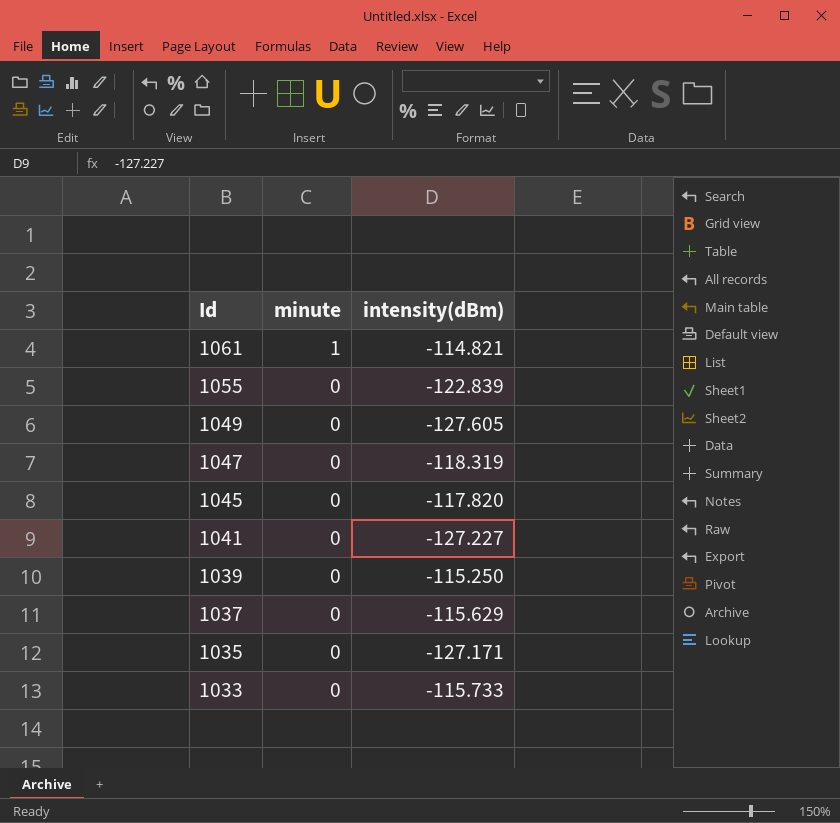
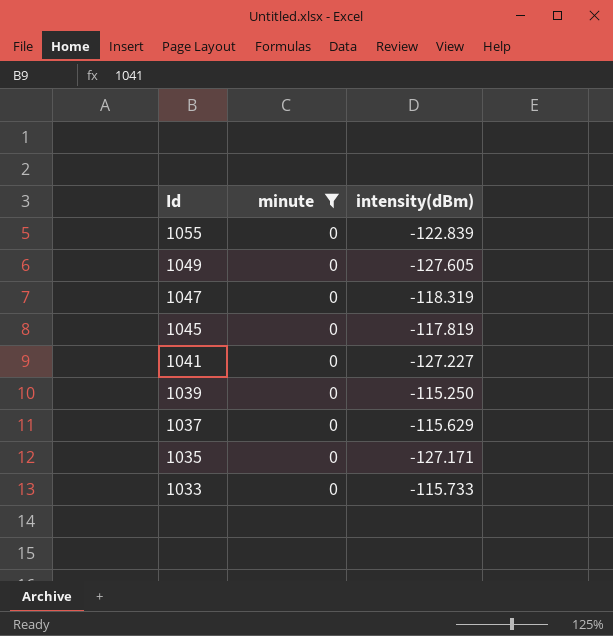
filter: none -> minute = 0
1045 | intensity(dBm): -117.820 -> -117.819

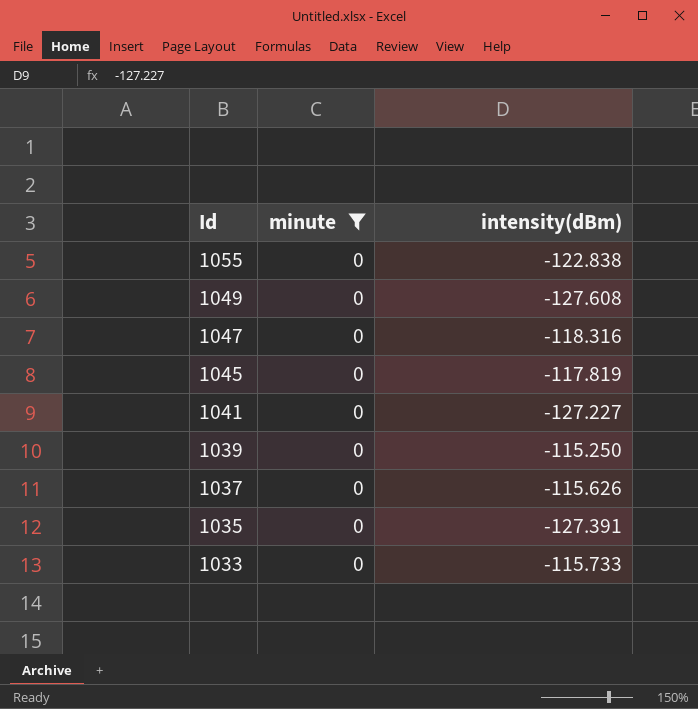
1055 | intensity(dBm): -122.839 -> -122.838
1049 | intensity(dBm): -127.605 -> -127.608
1047 | intensity(dBm): -118.319 -> -118.316
1037 | intensity(dBm): -115.629 -> -115.626
1035 | intensity(dBm): -127.171 -> -127.391

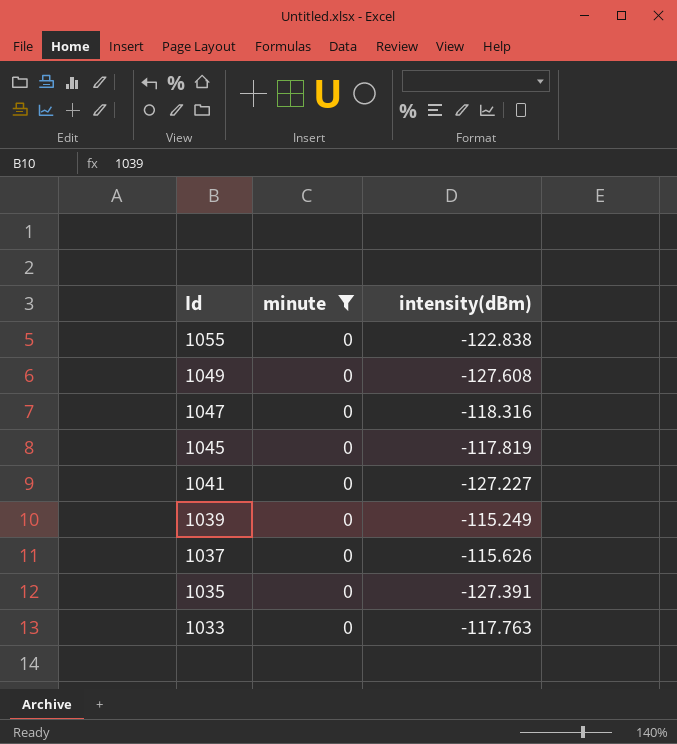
1039 | intensity(dBm): -115.250 -> -115.249
1033 | intensity(dBm): -115.733 -> -117.763

